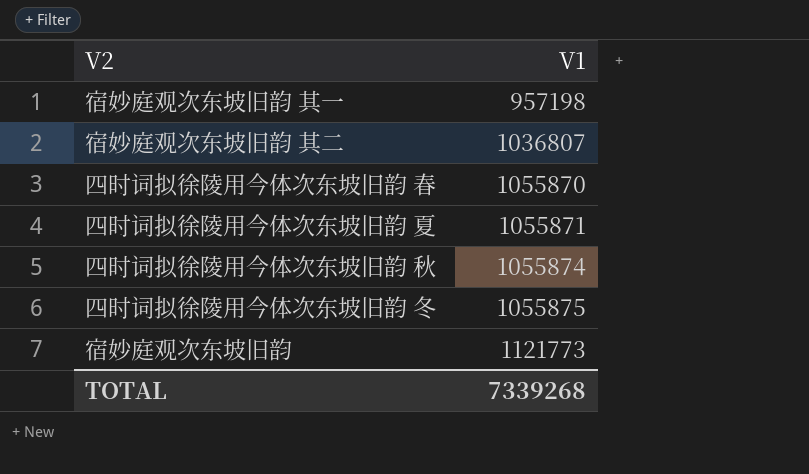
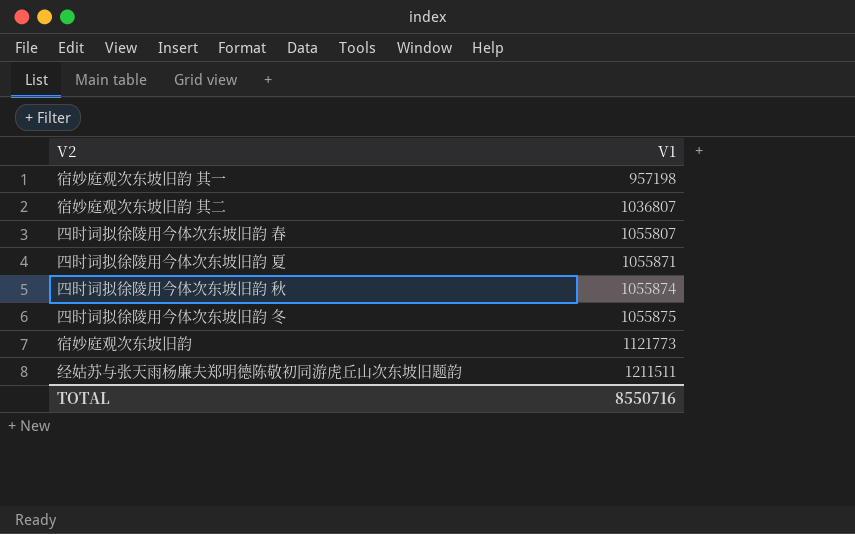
四时词拟徐陵用今体次东坡旧韵 春 | V1: 1055870 -> 1055807
row 经姑苏与张天雨杨廉夫郑明德陈敬初同游虎丘山次东坡旧题韵: none -> 1211511
TOTAL | V1: 7339268 -> 8550716

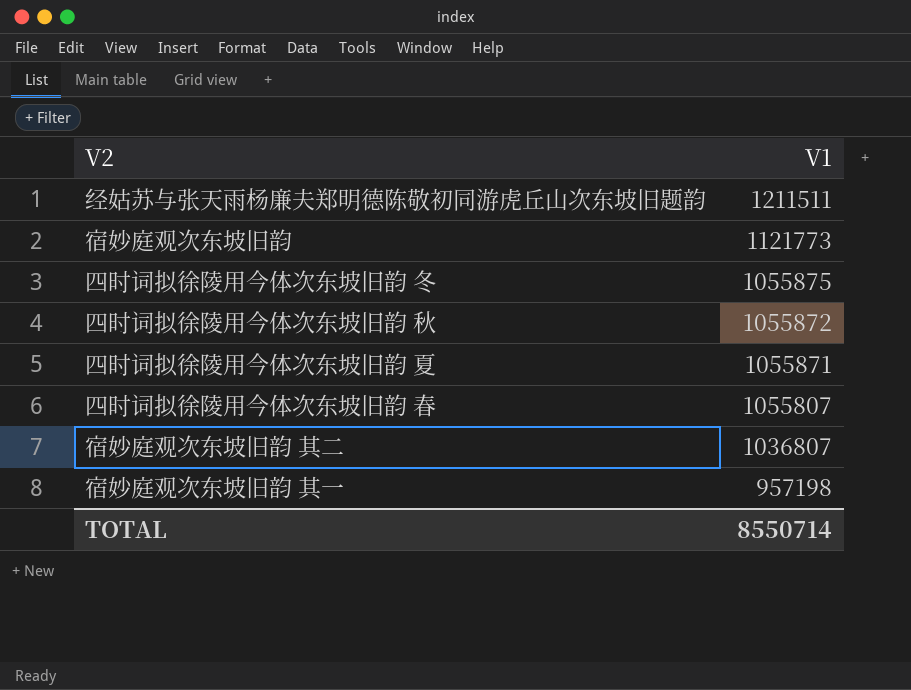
row order: V1 ascending -> V1 descending
四时词拟徐陵用今体次东坡旧韵 秋 | V1: 1055874 -> 1055872
TOTAL | V1: 8550716 -> 8550714

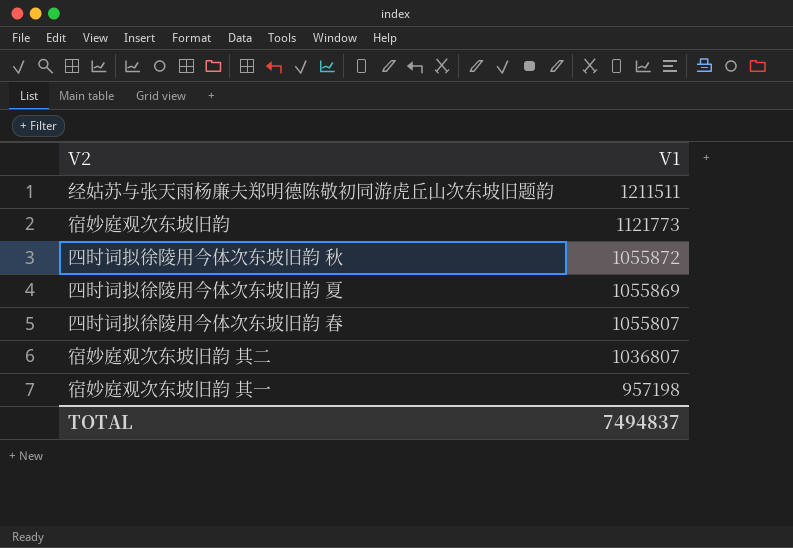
row 四时词拟徐陵用今体次东坡旧韵 冬: 1055875 -> none
四时词拟徐陵用今体次东坡旧韵 夏 | V1: 1055871 -> 1055869
TOTAL | V1: 8550714 -> 7494837

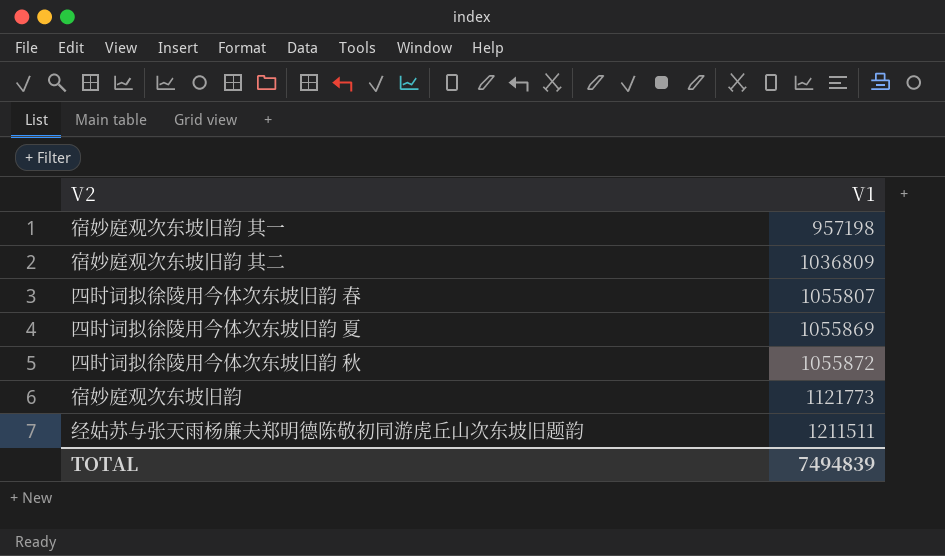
row order: V1 descending -> V1 ascending
宿妙庭观次东坡旧韵 其二 | V1: 1036807 -> 1036809
TOTAL | V1: 7494837 -> 7494839

